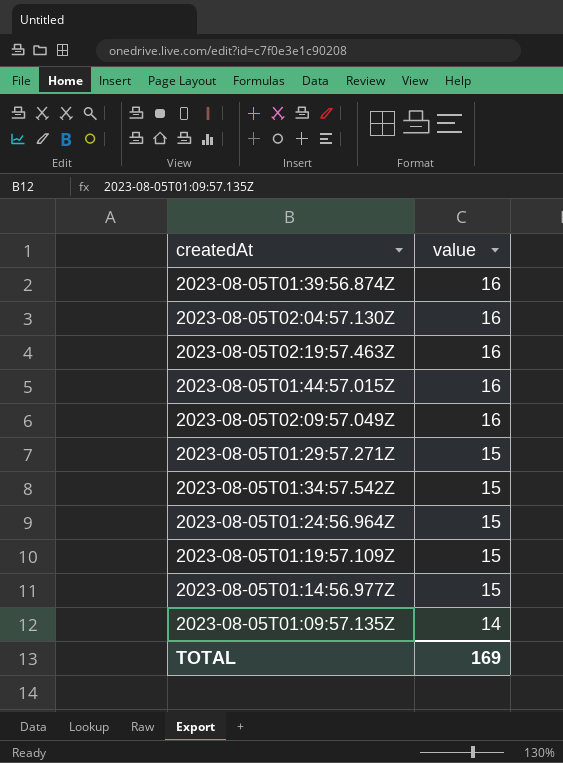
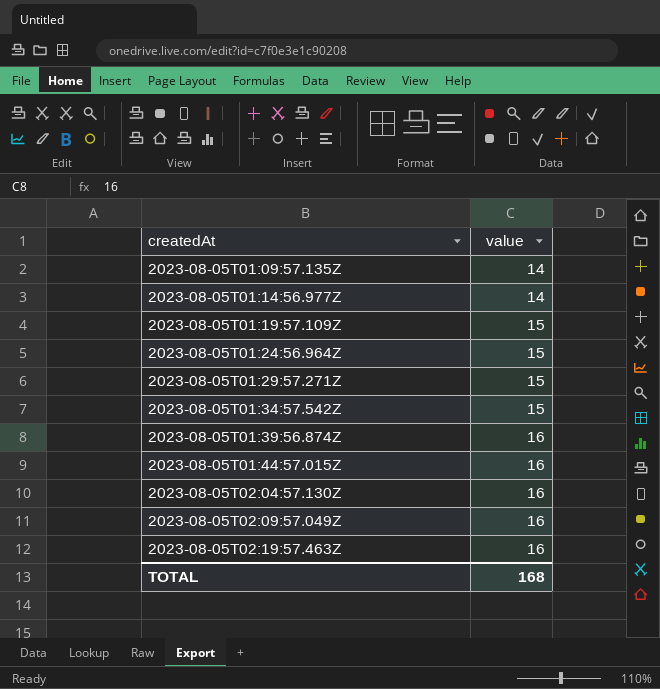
row order: value descending -> createdAt ascending
2023-08-05T01:14:56.977Z | value: 15 -> 14
TOTAL | value: 169 -> 168

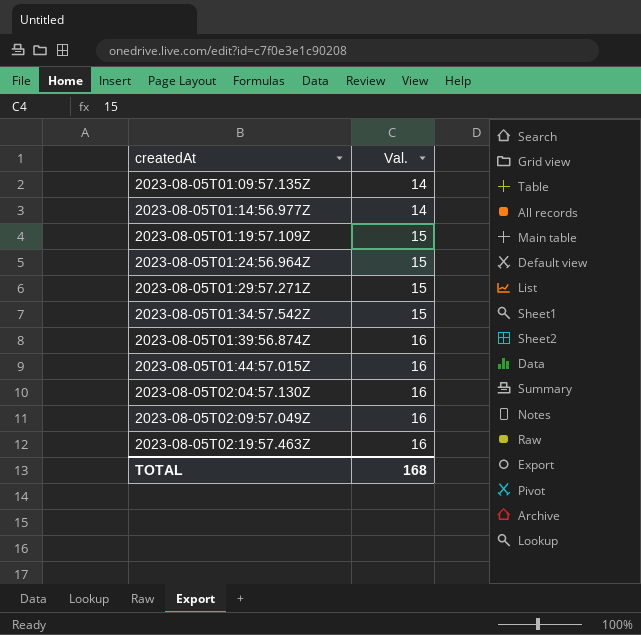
column name: value -> Val.

